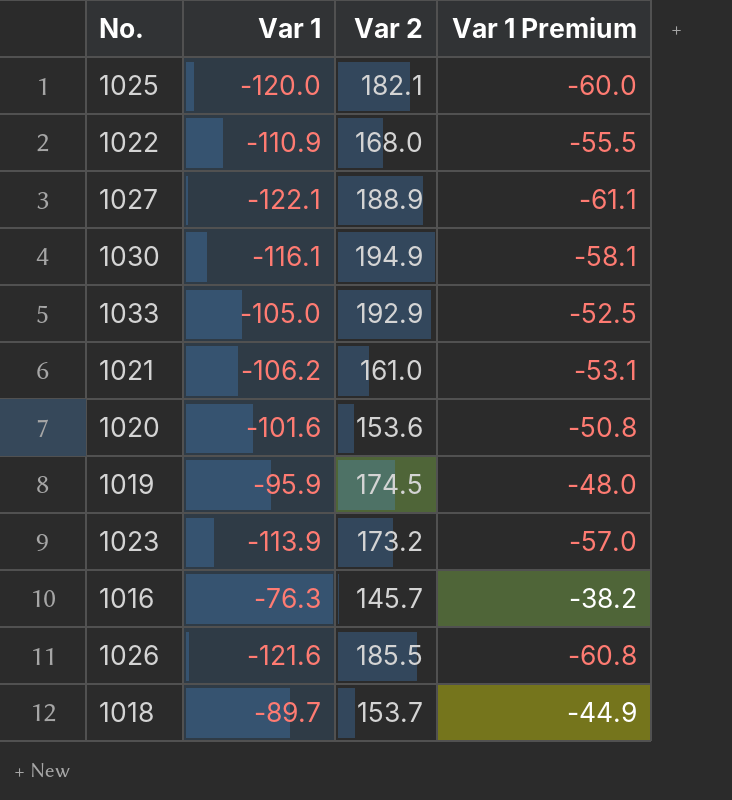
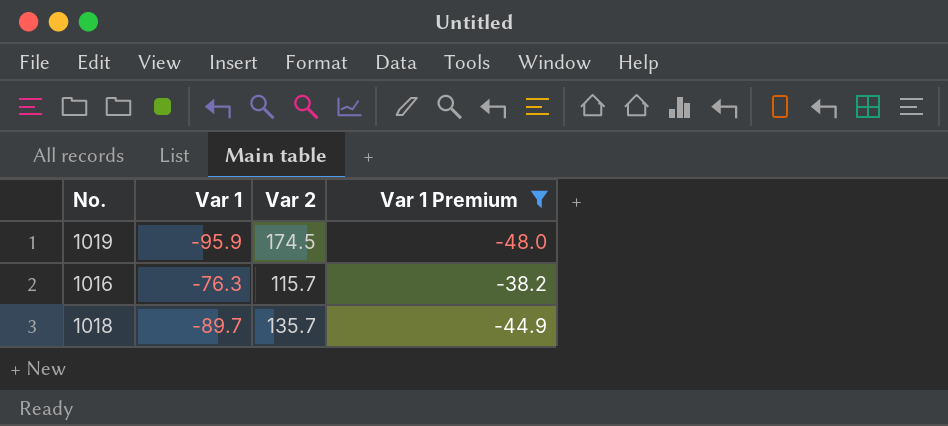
filter: none -> Var 1 Premium >= -48.0
1016 | Var 2: 145.7 -> 115.7
1018 | Var 2: 153.7 -> 135.7

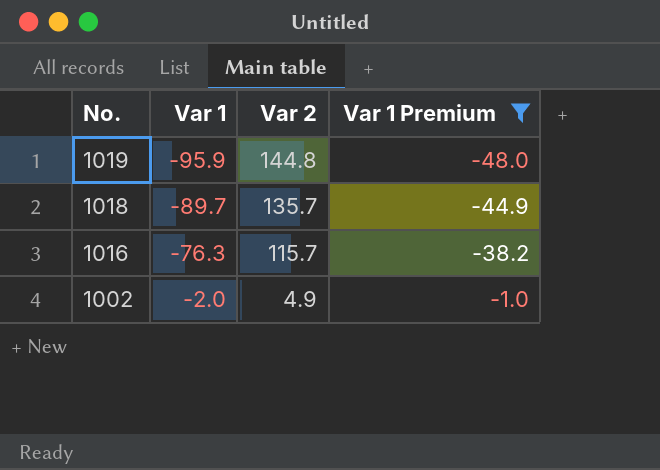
row order: none -> No. descending
1019 | Var 2: 174.5 -> 144.8
row 1002: none -> -2.0 | 4.9 | -1.0

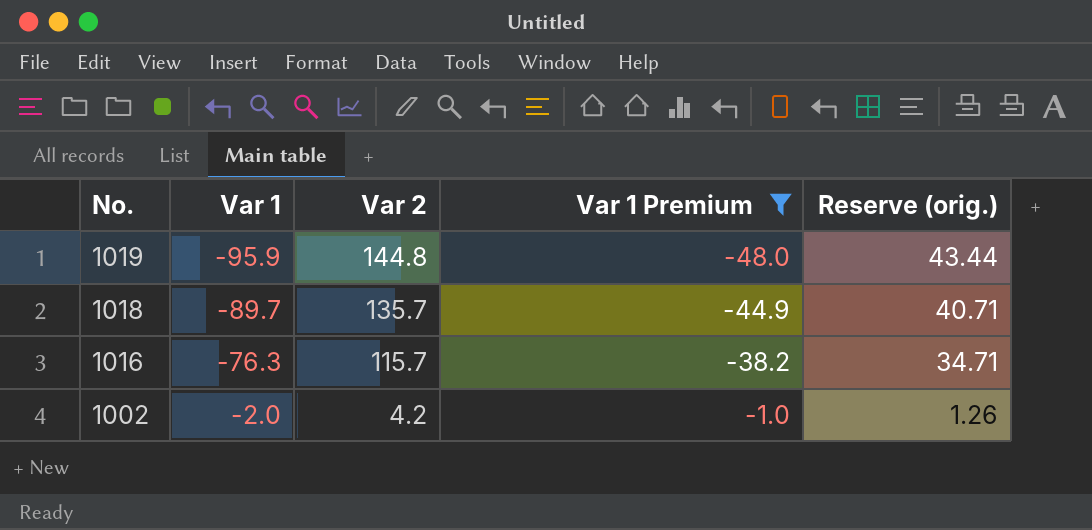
column Reserve (orig.) | formula: none -> [Var 2] * 0.3
1002 | Var 2: 4.9 -> 4.2

